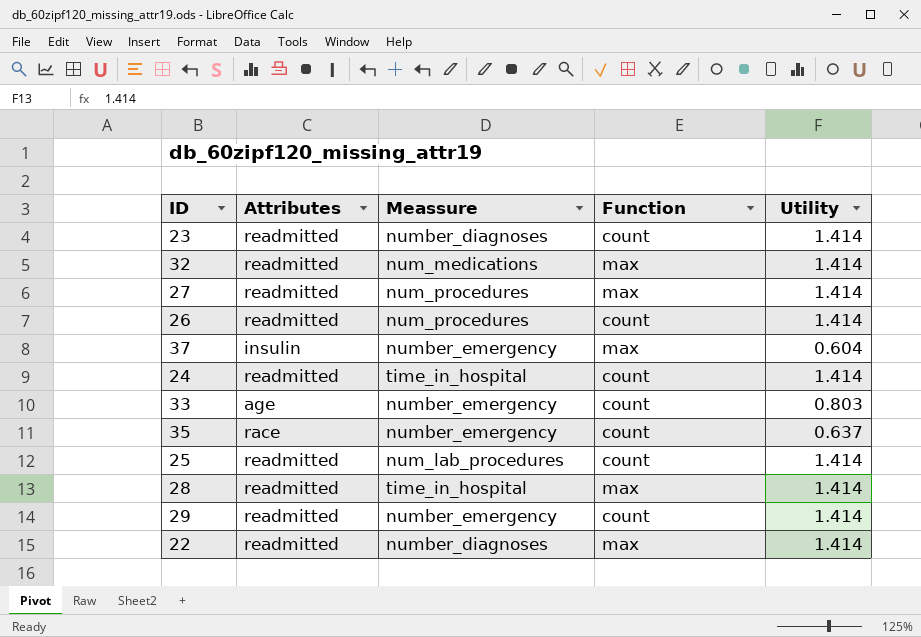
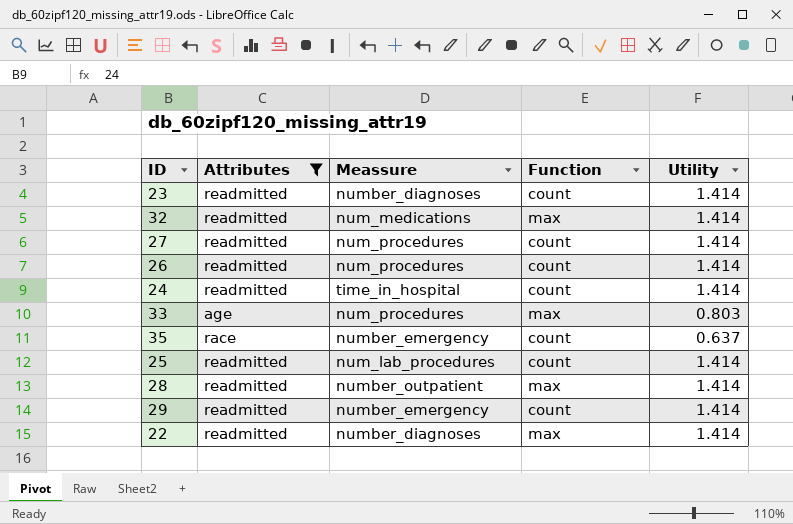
filter: none -> Attributes != insulin
27 | Function: max -> count
33 | Meassure: number_emergency -> num_procedures
33 | Function: count -> max
28 | Meassure: time_in_hospital -> number_outpatient

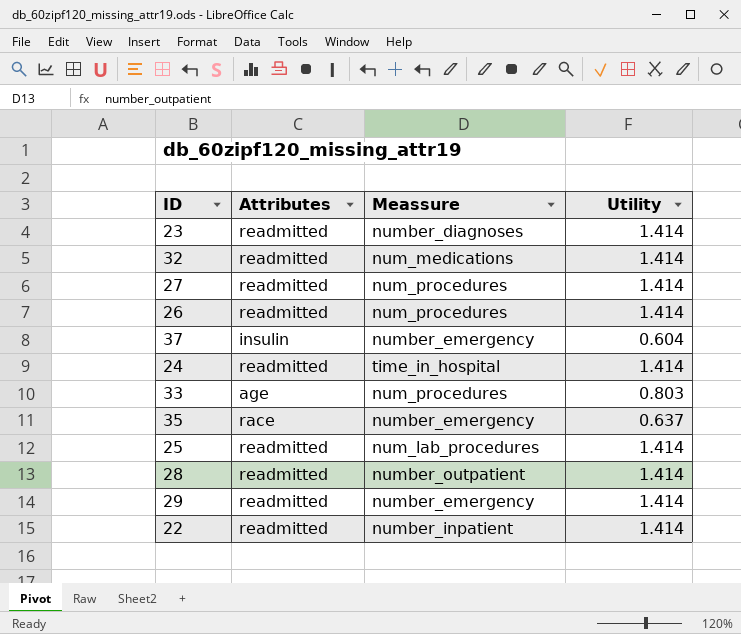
filter: Attributes != insulin -> none
column Function | position: 4 -> none
22 | Meassure: number_diagnoses -> number_inpatient

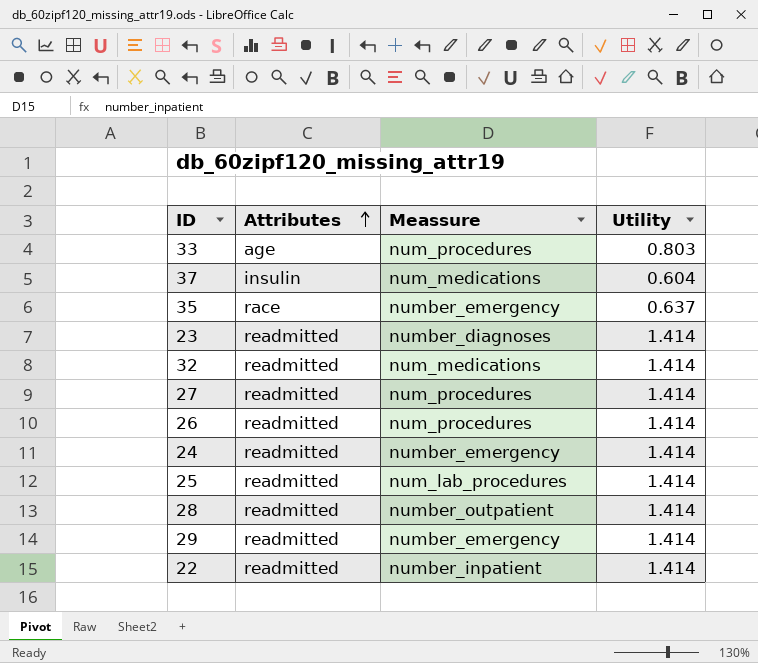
row order: none -> Attributes ascending
37 | Meassure: number_emergency -> num_medications
24 | Meassure: time_in_hospital -> number_emergency

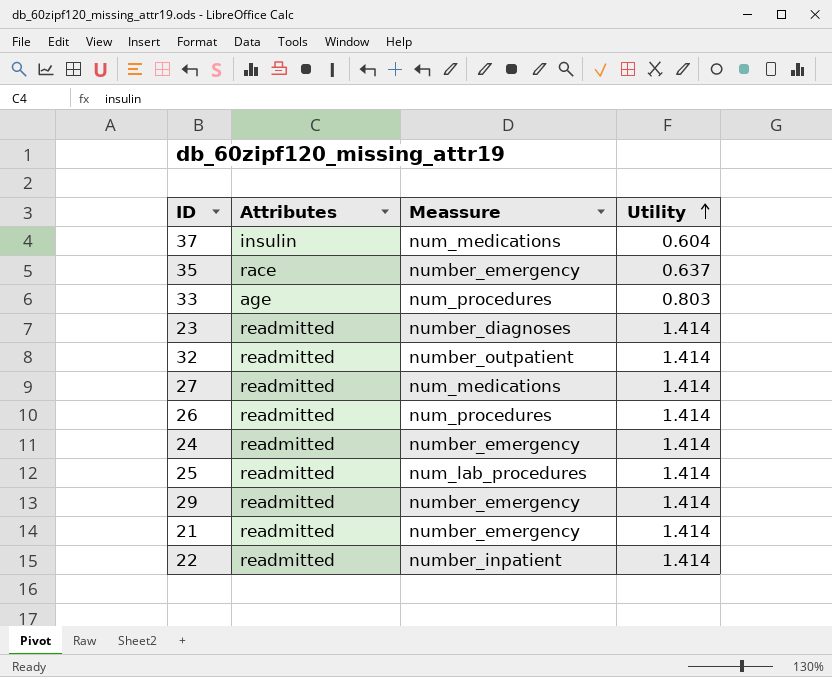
row order: Attributes ascending -> Utility ascending
row 28: readmitted | number_outpatient | 1.414 -> none
32 | Meassure: num_medications -> number_outpatient
27 | Meassure: num_procedures -> num_medications
row 21: none -> readmitted | number_emergency | 1.414

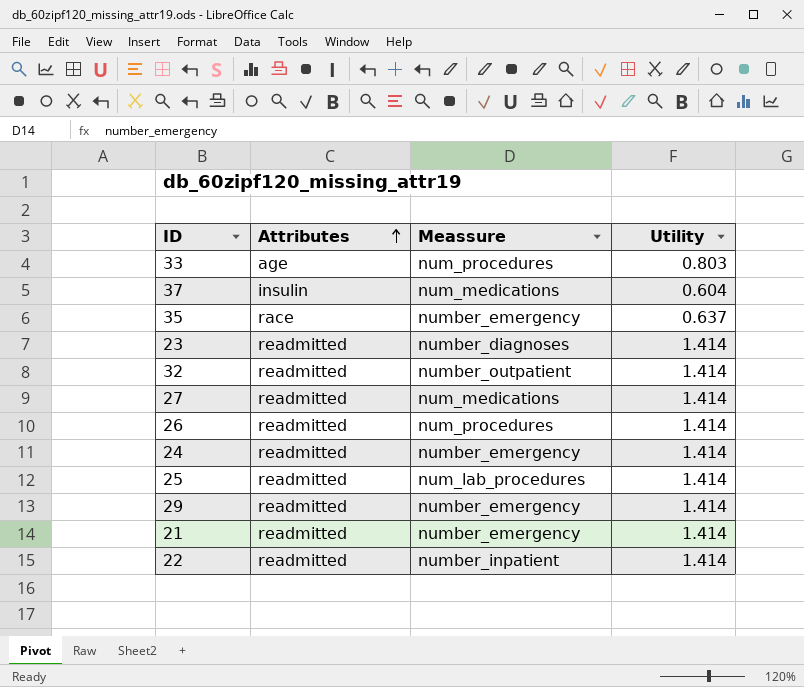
row order: Utility ascending -> Attributes ascending

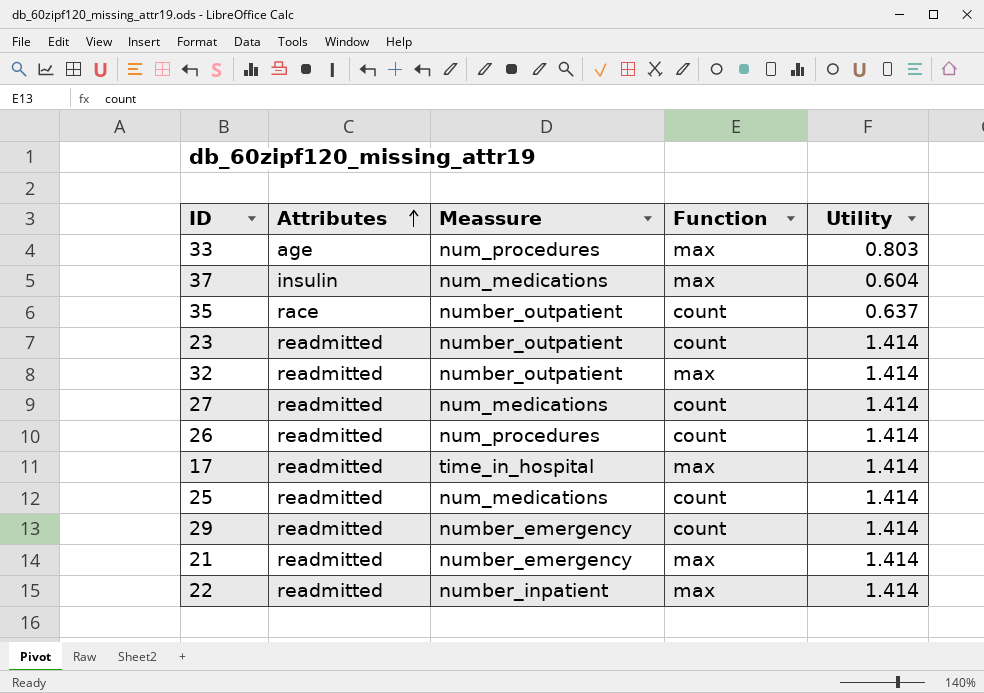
column Function | position: none -> 4
row 24: readmitted | number_emergency | 1.414 -> none
35 | Meassure: number_emergency -> number_outpatient
23 | Meassure: number_diagnoses -> number_outpatient
row 17: none -> readmitted | time_in_hospital | max | 1.414
25 | Meassure: num_lab_procedures -> num_medications

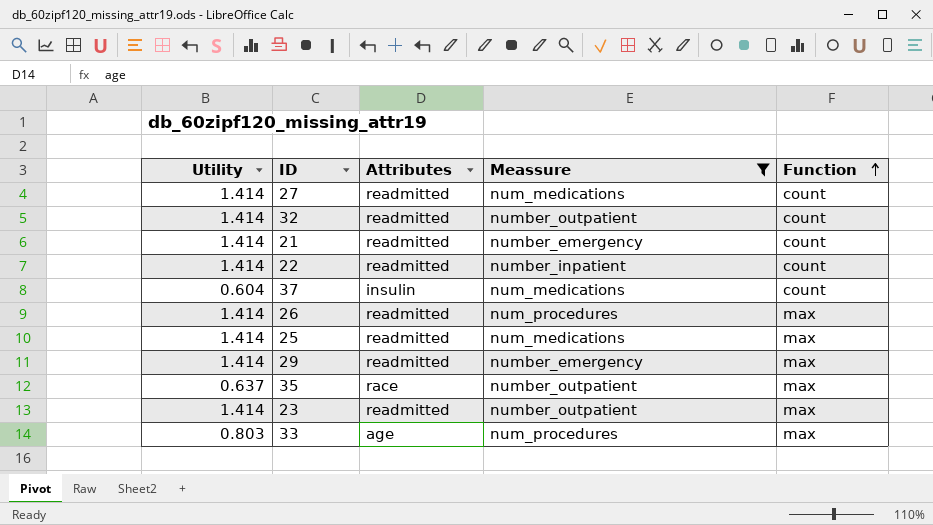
filter: none -> Meassure != time_in_hospital
row order: Attributes ascending -> Function ascending
column Utility | position: 5 -> 1
32 | Function: max -> count
21 | Function: max -> count
22 | Function: max -> count
37 | Function: max -> count
26 | Function: count -> max
25 | Function: count -> max
29 | Function: count -> max
35 | Function: count -> max
23 | Function: count -> max

